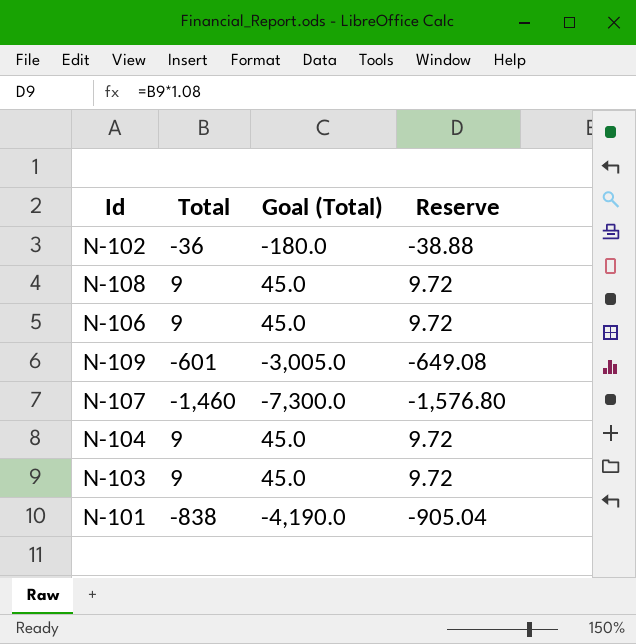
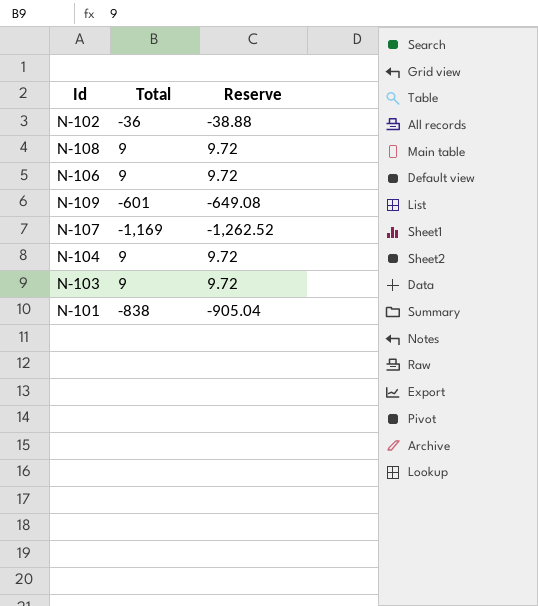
column Goal (Total) | formula: [Total] * 5 -> none
N-107 | Total: -1,460 -> -1,169
N-107 | Reserve: -1,576.80 -> -1,262.52

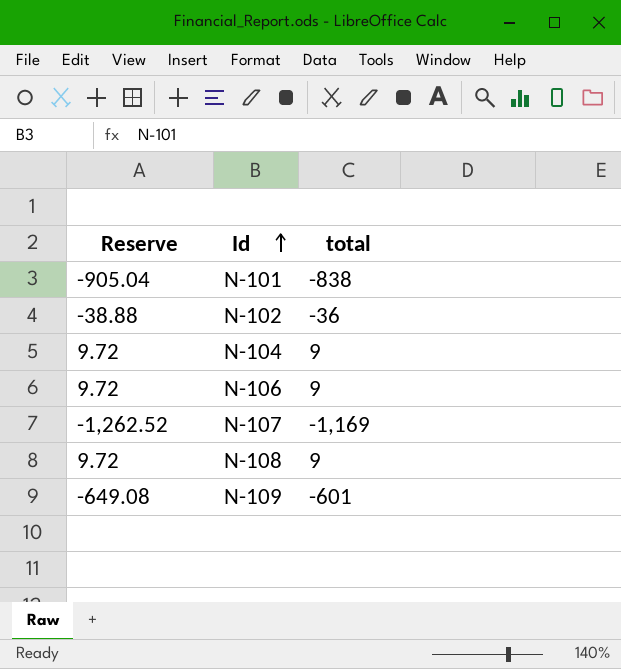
row order: none -> Id ascending
column Reserve | position: 3 -> 1
column name: Total -> total
row N-103: 9 | 9.72 -> none

